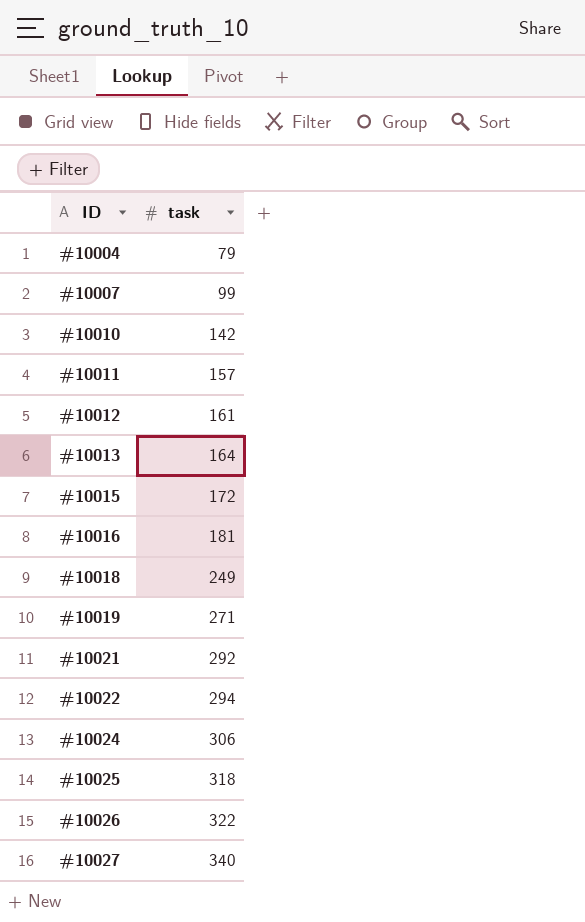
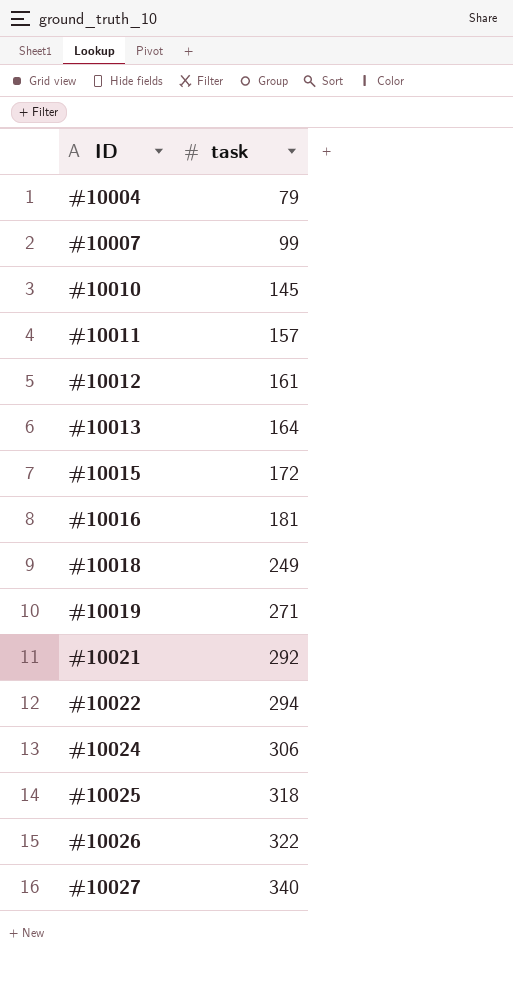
#10010 | task: 142 -> 145

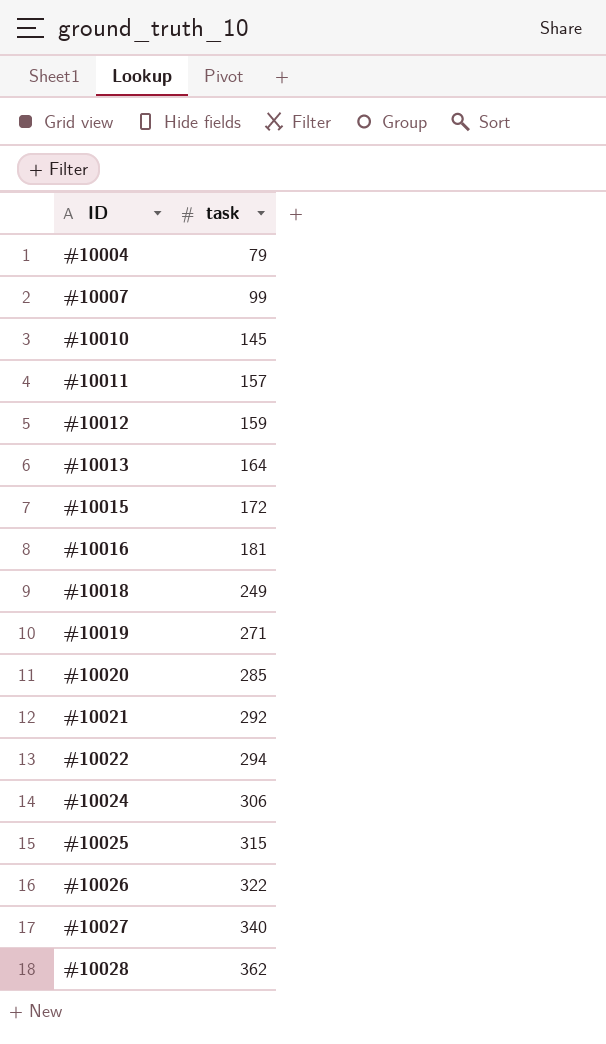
#10012 | task: 161 -> 159
row #10020: none -> 285
#10025 | task: 318 -> 315
row #10028: none -> 362

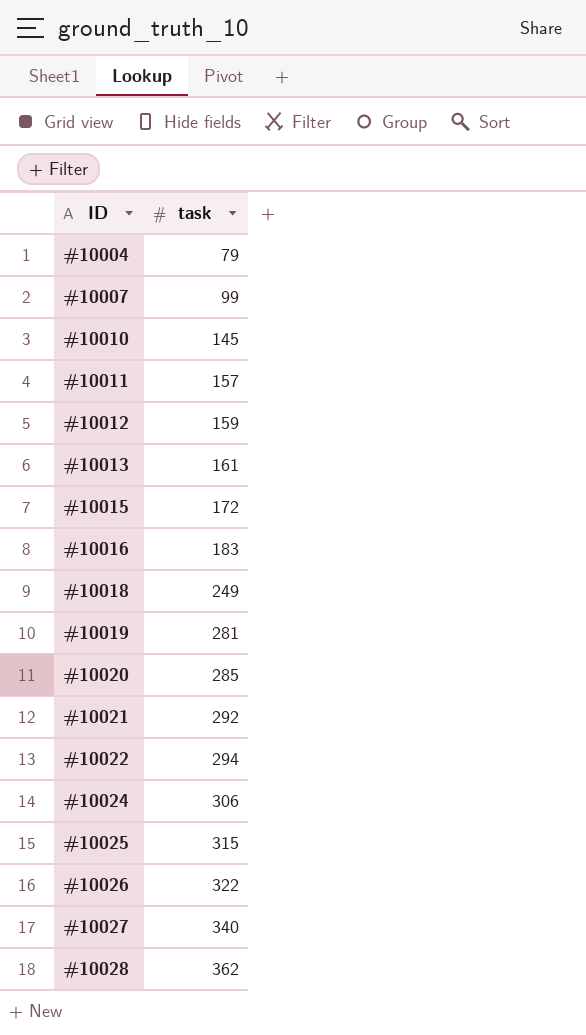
#10013 | task: 164 -> 161
#10016 | task: 181 -> 183
#10019 | task: 271 -> 281

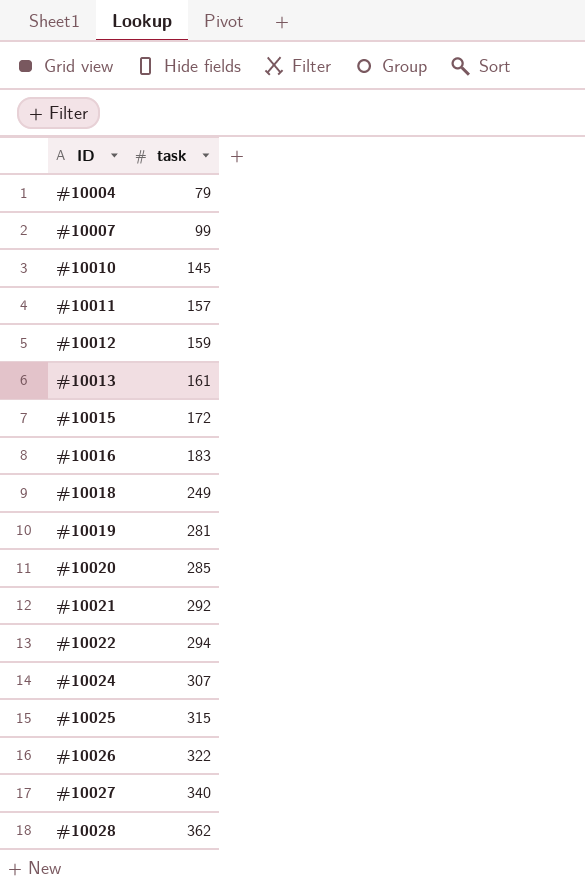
#10024 | task: 306 -> 307

